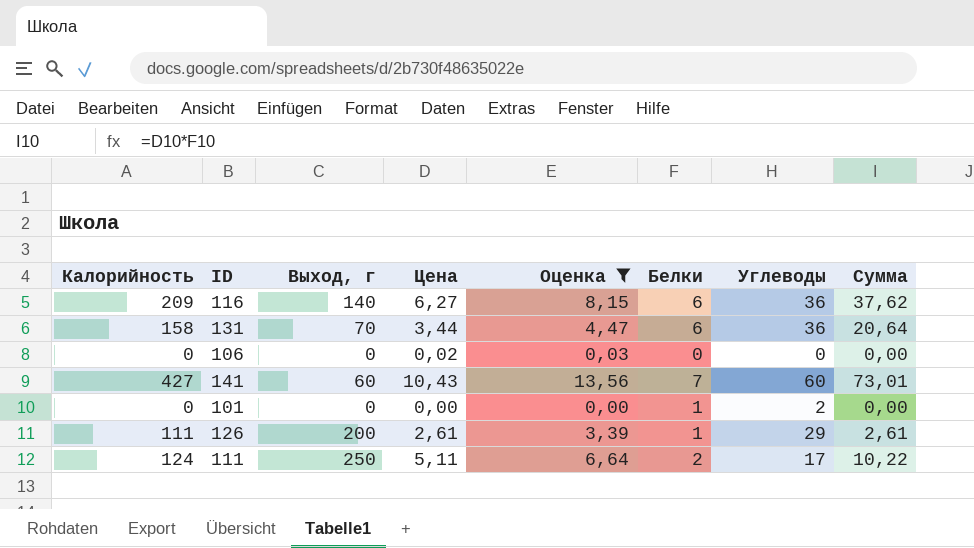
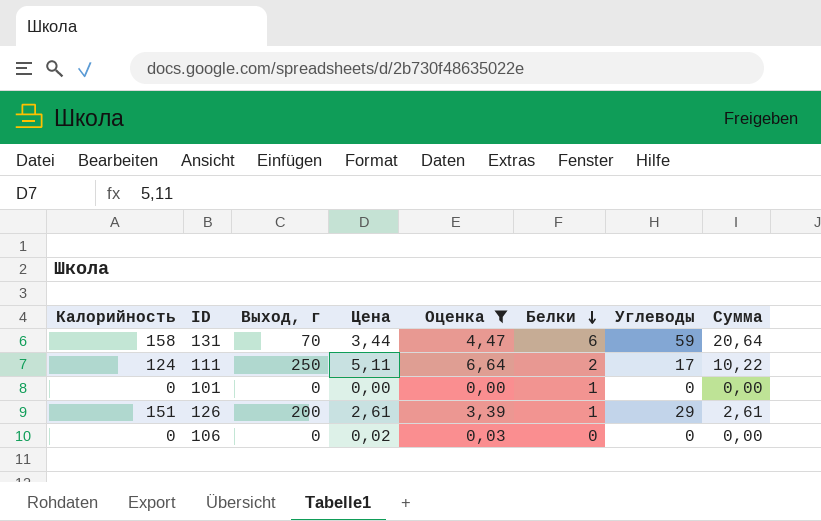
row order: none -> Белки descending
row 116: 209 | 140 | 6,27 | 8,15 | 6 | 36 | 37,62 -> none
row 141: 427 | 60 | 10,43 | 13,56 | 7 | 60 | 73,01 -> none
131 | Углеводы: 36 -> 59
101 | Углеводы: 2 -> 0
126 | Калорийность: 111 -> 151

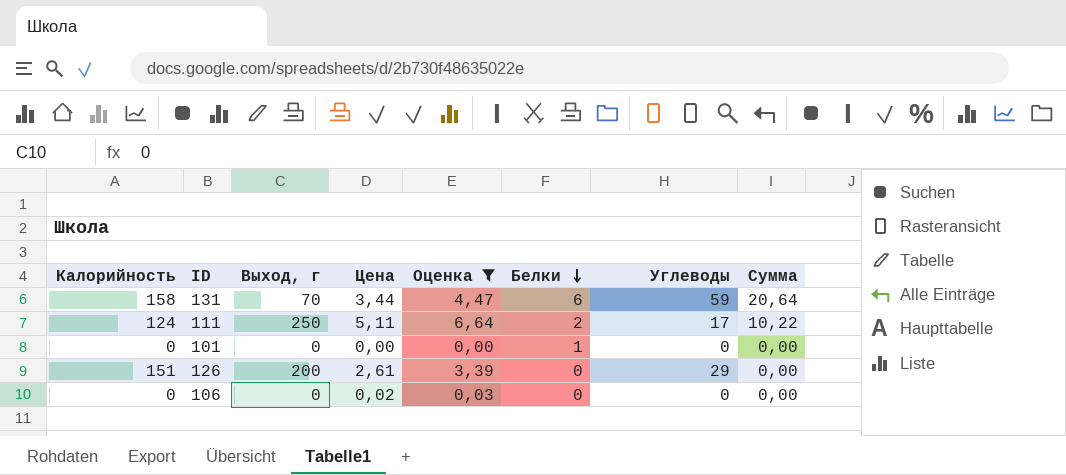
126 | Белки: 1 -> 0
126 | Сумма: 2,61 -> 0,00

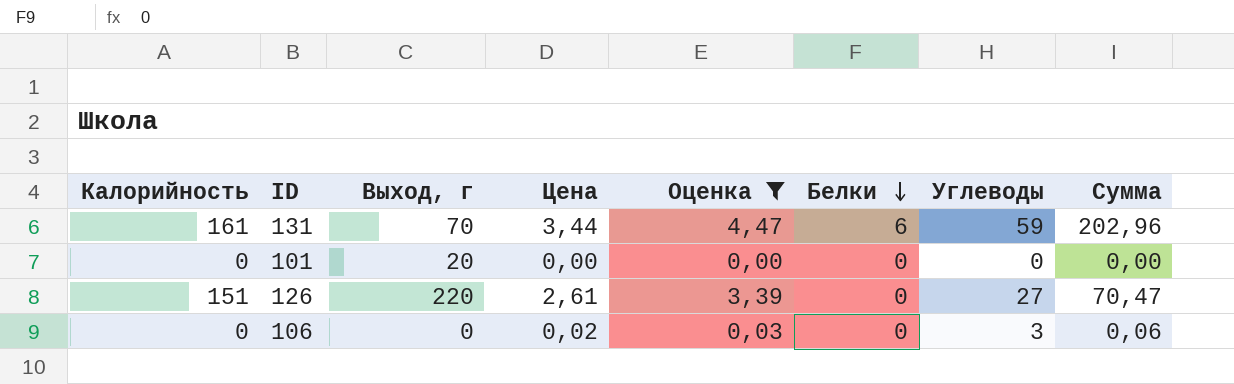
column Сумма | formula: [Цена] * [Белки] -> [Цена] * [Углеводы]
row 111: 124 | 250 | 5,11 | 6,64 | 2 | 17 | 10,22 -> none
131 | Калорийность: 158 -> 161
101 | Выход, г: 0 -> 20
101 | Белки: 1 -> 0
126 | Выход, г: 200 -> 220
126 | Углеводы: 29 -> 27
106 | Углеводы: 0 -> 3

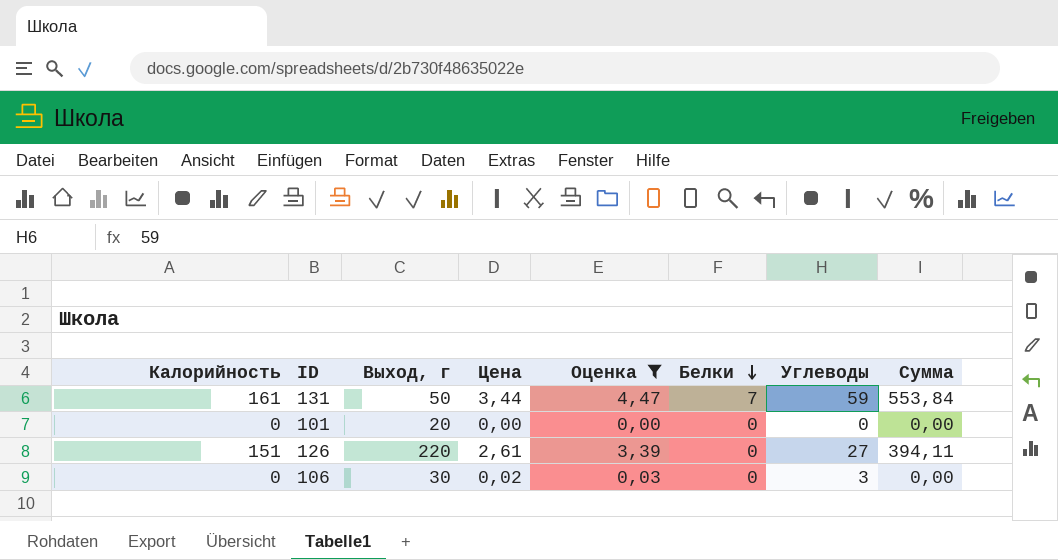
column Сумма | formula: [Цена] * [Углеводы] -> [Калорийность] * [Цена]
131 | Выход, г: 70 -> 50
131 | Белки: 6 -> 7
106 | Выход, г: 0 -> 30

